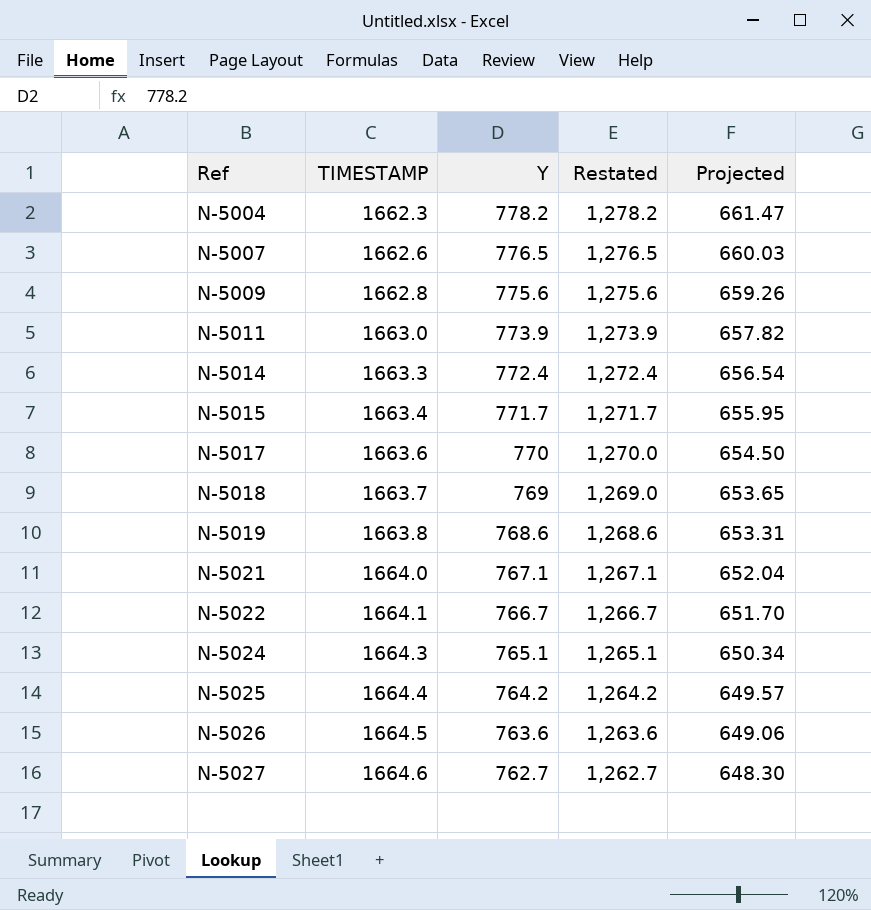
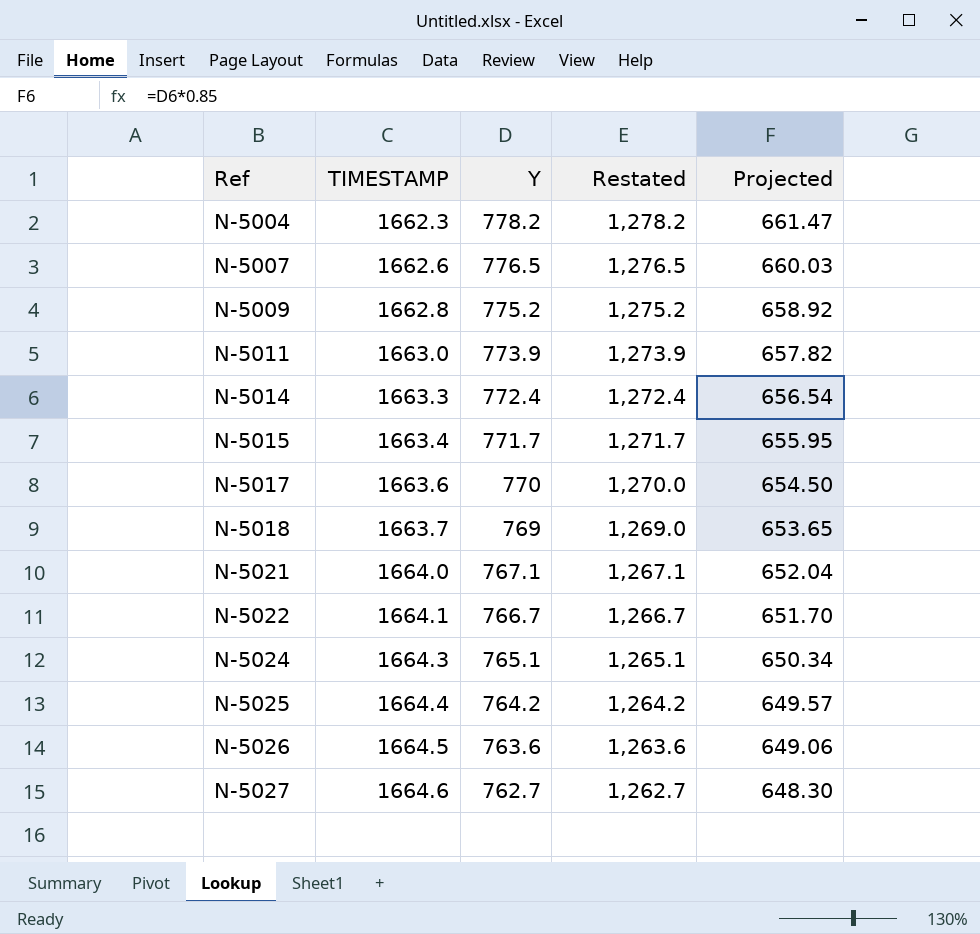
row N-5019: 1663.8 | 768.6 | 1,268.6 | 653.31 -> none
N-5009 | Y: 775.6 -> 775.2
N-5009 | Restated: 1,275.6 -> 1,275.2
N-5009 | Projected: 659.26 -> 658.92

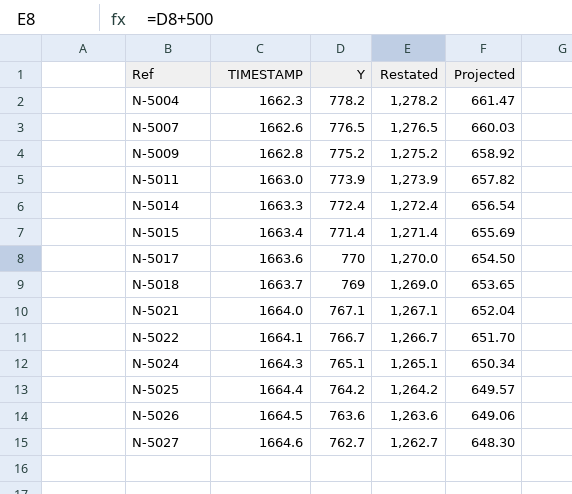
N-5015 | Y: 771.7 -> 771.4
N-5015 | Restated: 1,271.7 -> 1,271.4
N-5015 | Projected: 655.95 -> 655.69

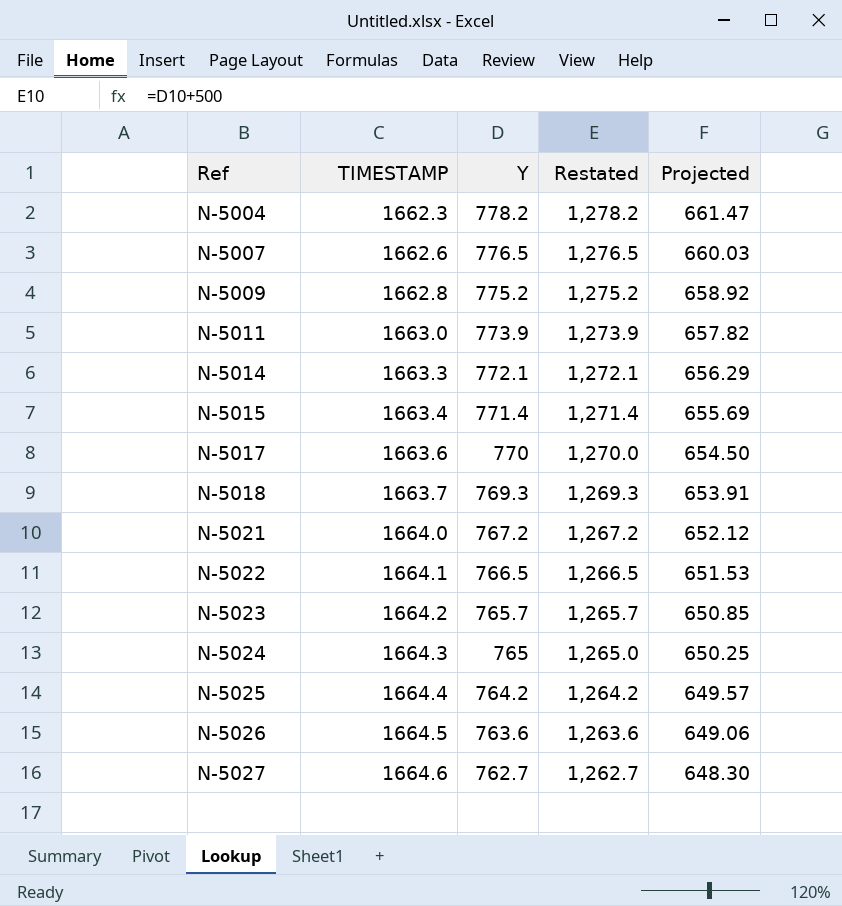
N-5014 | Y: 772.4 -> 772.1
N-5014 | Restated: 1,272.4 -> 1,272.1
N-5014 | Projected: 656.54 -> 656.29
N-5018 | Y: 769 -> 769.3
N-5018 | Restated: 1,269.0 -> 1,269.3
N-5018 | Projected: 653.65 -> 653.91
N-5021 | Y: 767.1 -> 767.2
N-5021 | Restated: 1,267.1 -> 1,267.2
N-5021 | Projected: 652.04 -> 652.12
N-5022 | Y: 766.7 -> 766.5
N-5022 | Restated: 1,266.7 -> 1,266.5
N-5022 | Projected: 651.70 -> 651.53
row N-5023: none -> 1664.2 | 765.7 | 1,265.7 | 650.85
N-5024 | Y: 765.1 -> 765
N-5024 | Restated: 1,265.1 -> 1,265.0
N-5024 | Projected: 650.34 -> 650.25

